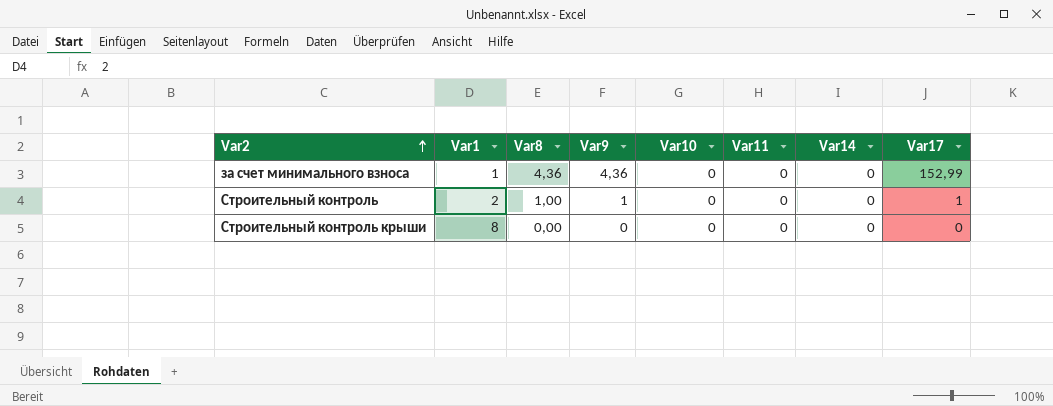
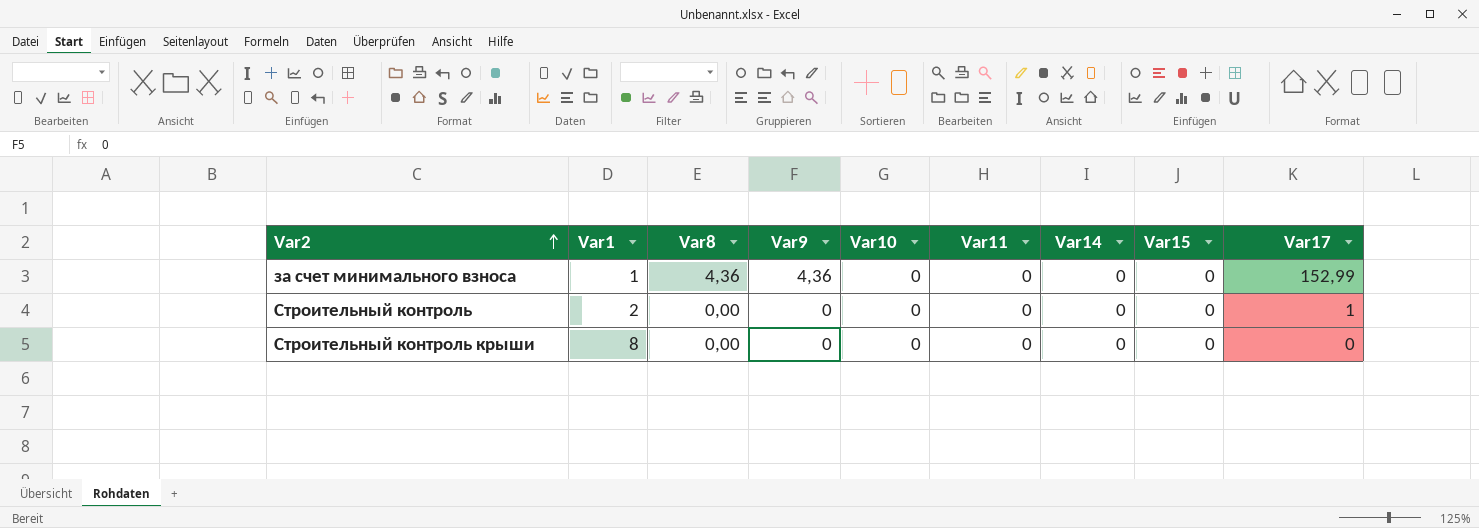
column Var15 | position: none -> 8
Строительный контроль | Var8: 1,00 -> 0,00
Строительный контроль | Var9: 1 -> 0

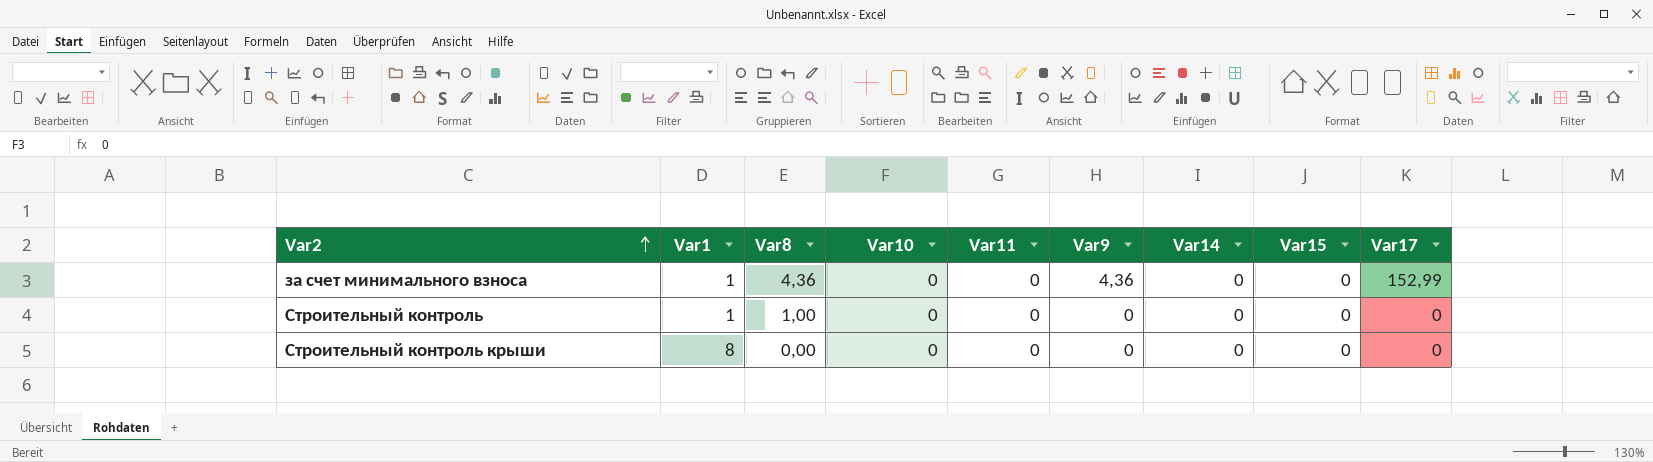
column Var9 | position: 4 -> 6
Строительный контроль | Var1: 2 -> 1
Строительный контроль | Var8: 0,00 -> 1,00
Строительный контроль | Var17: 1 -> 0

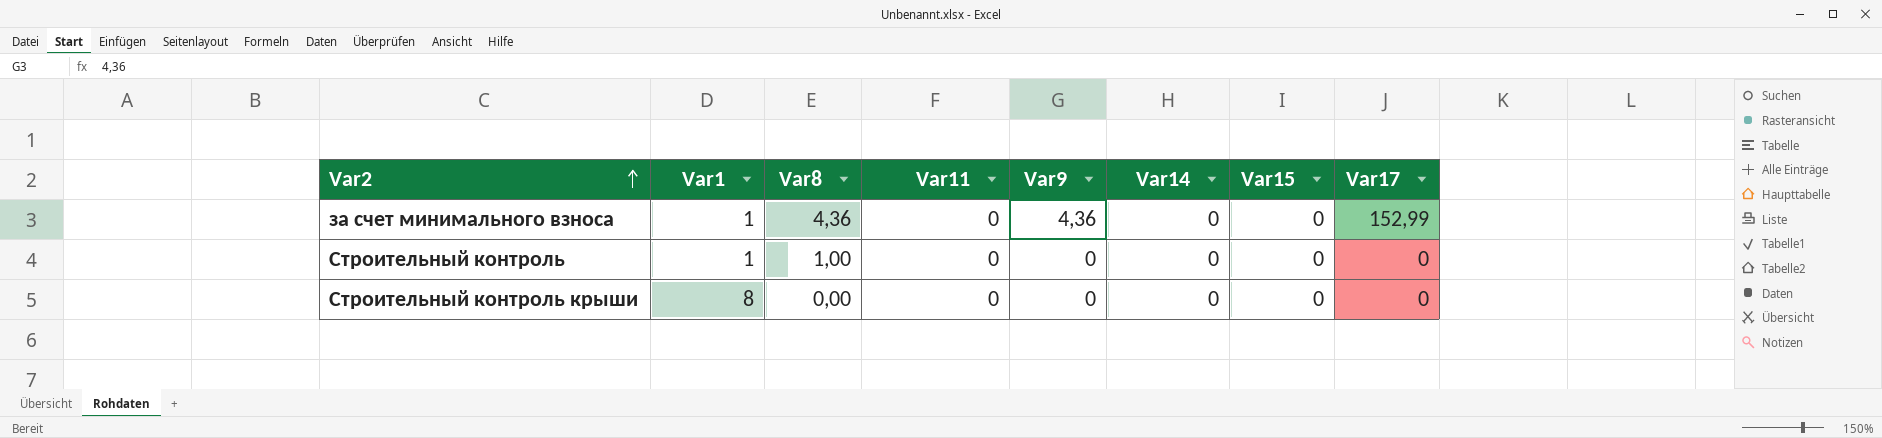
column Var10 | position: 4 -> none

